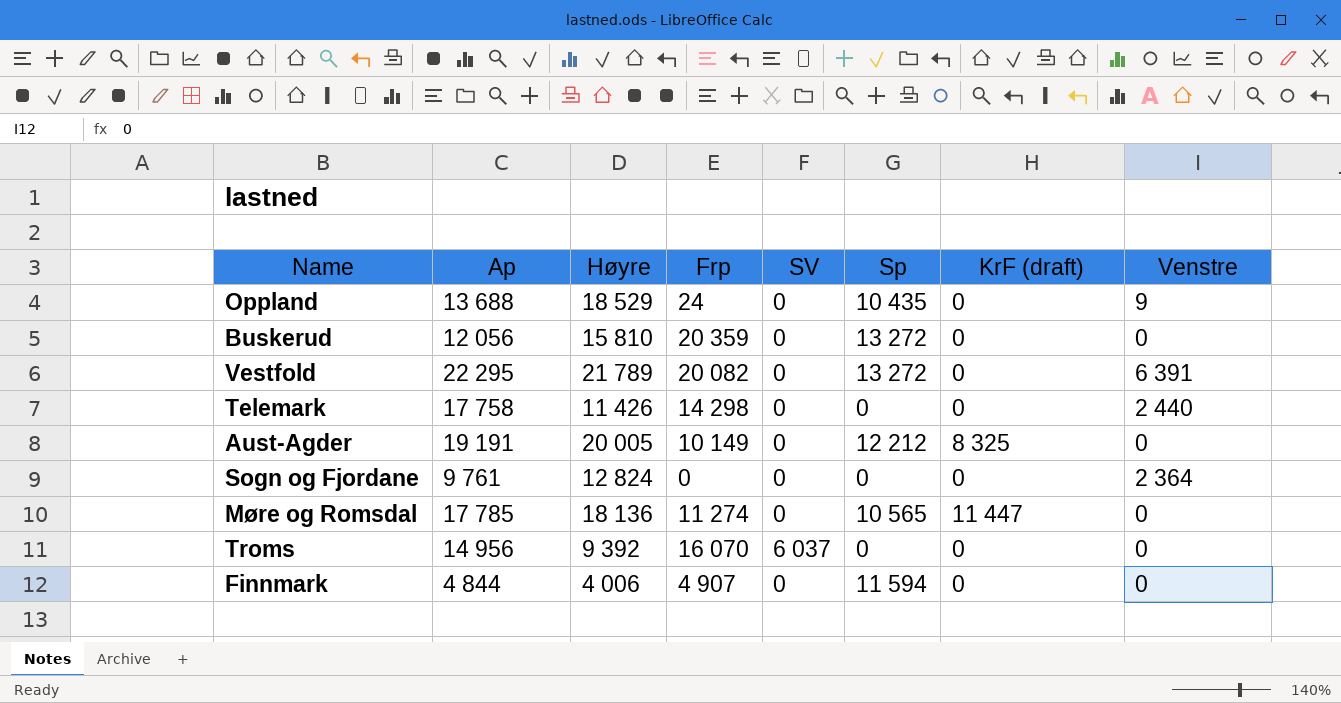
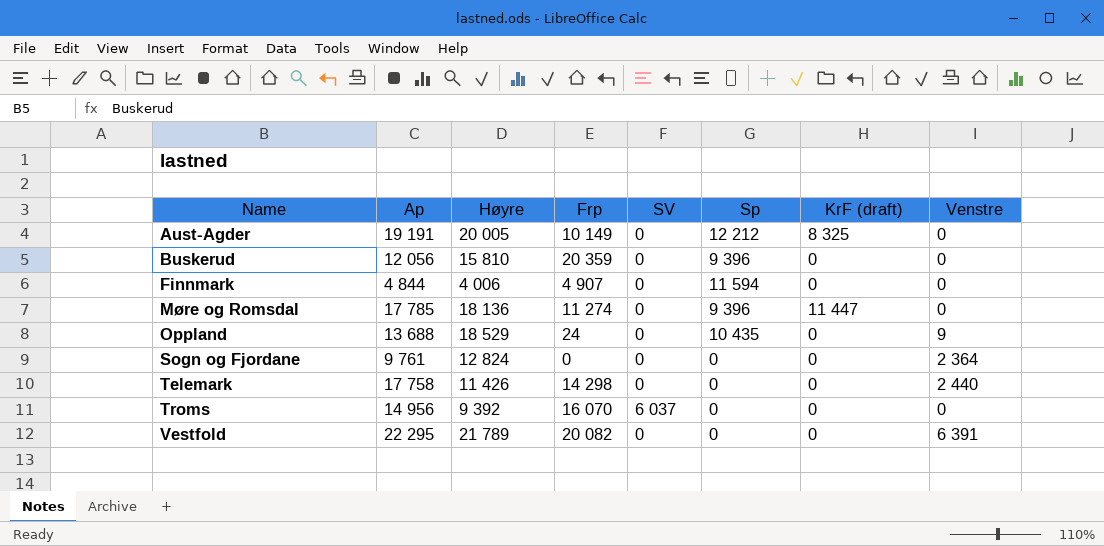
row order: none -> Name ascending
Buskerud | Sp: 13 272 -> 9 396
Møre og Romsdal | Sp: 10 565 -> 9 396
Vestfold | Sp: 13 272 -> 0

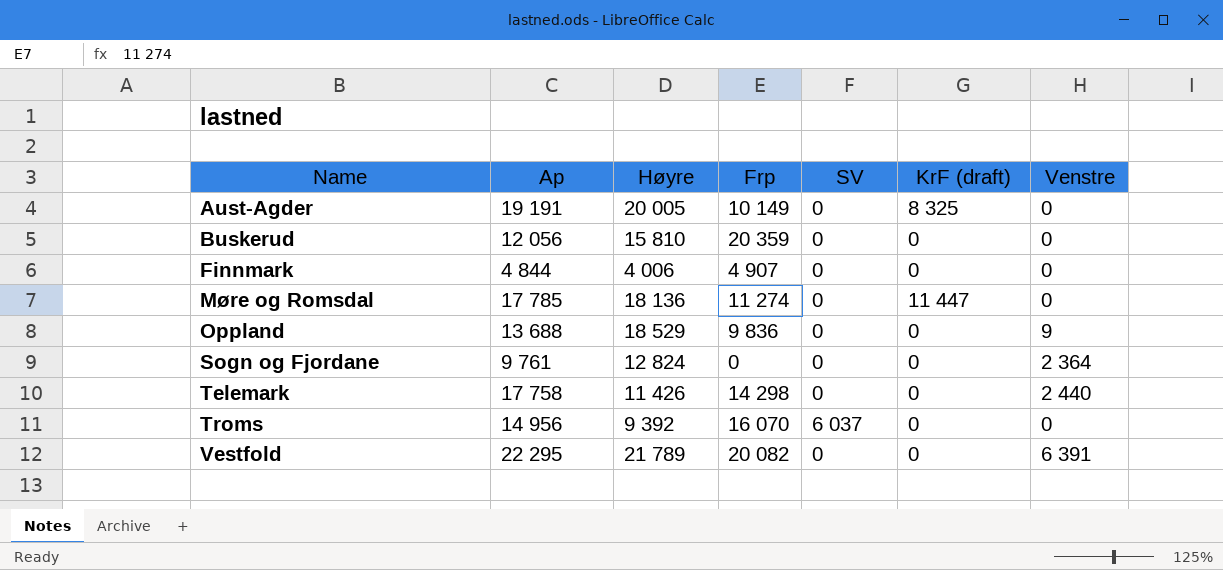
column Sp | position: 6 -> none
Oppland | Frp: 24 -> 9 836

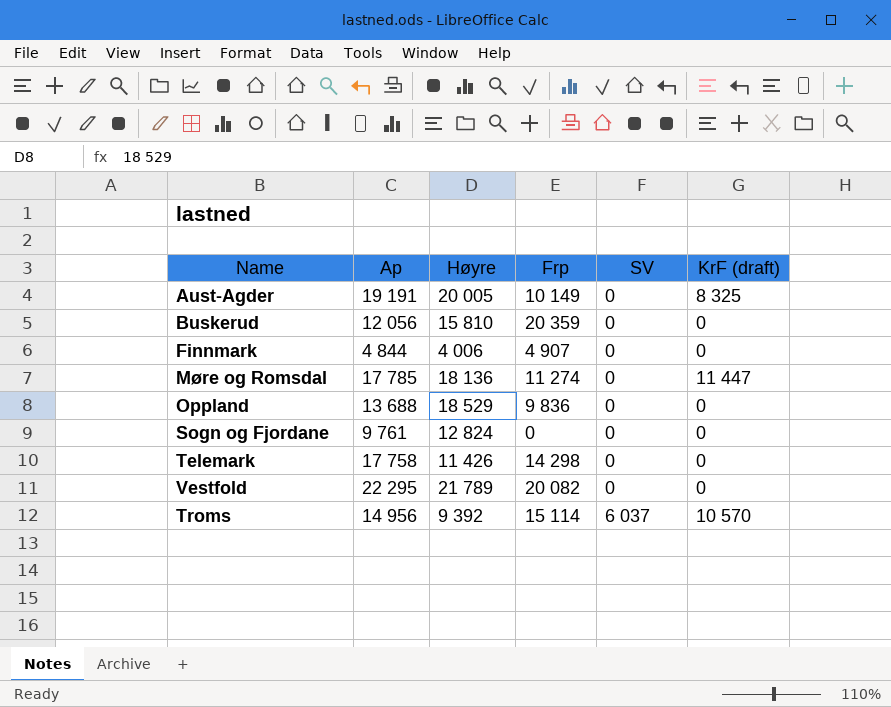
row order: Name ascending -> SV ascending
column Venstre | position: 7 -> none
Troms | Frp: 16 070 -> 15 114
Troms | KrF (draft): 0 -> 10 570

